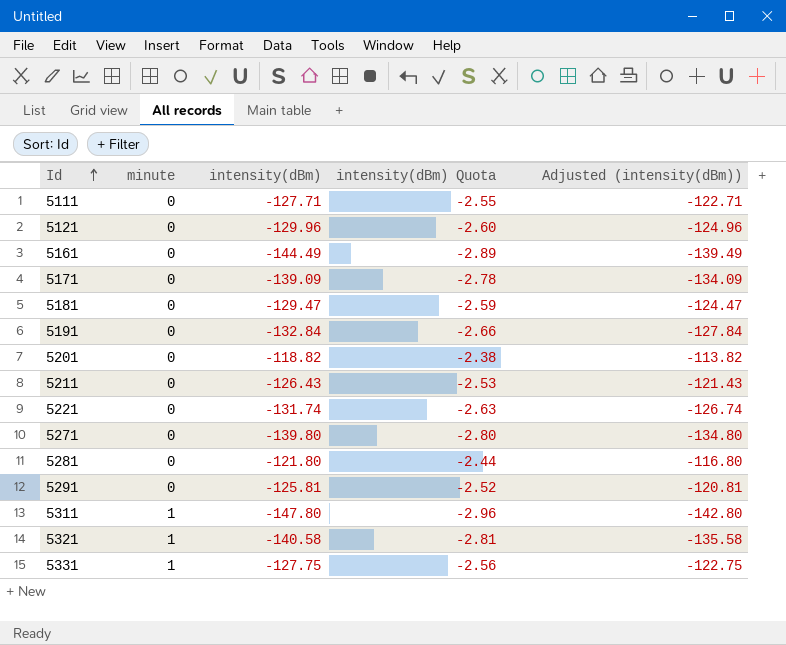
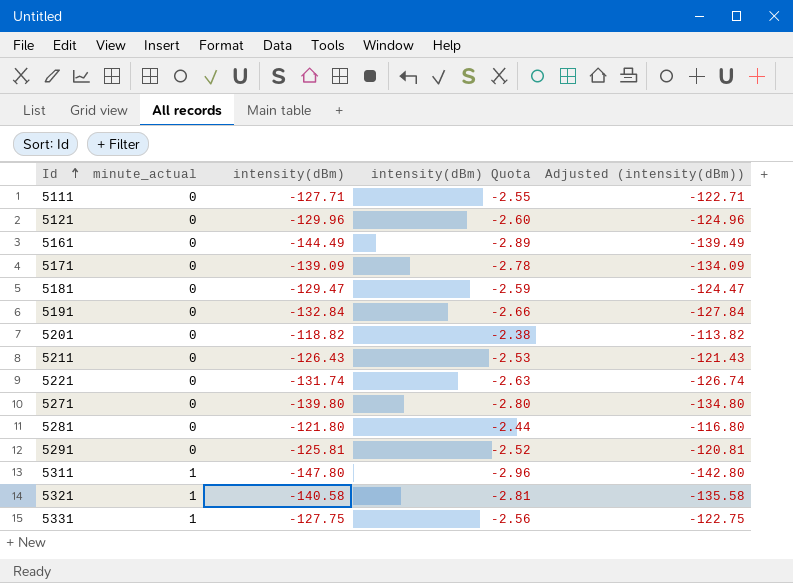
column name: minute -> minute_actual

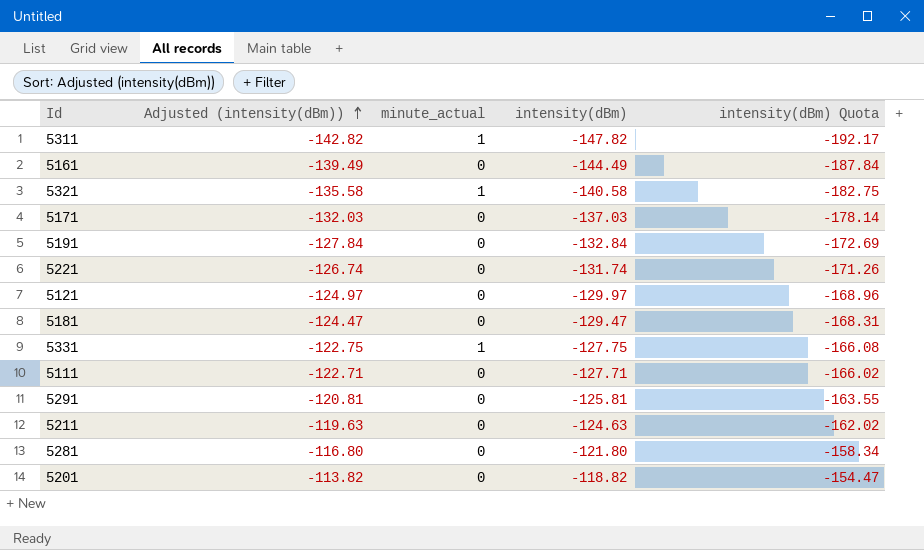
row order: Id ascending -> Adjusted (intensity(dBm)) ascending
column Adjusted (intensity(dBm)) | position: 5 -> 2
column intensity(dBm) Quota | formula: [intensity(dBm)] * 0.02 -> [intensity(dBm)] * 1.3
row 5271: 0 | -139.80 | -2.80 | -134.80 -> none
5311 | Adjusted (intensity(dBm)): -142.80 -> -142.82
5311 | intensity(dBm): -147.80 -> -147.82
5171 | Adjusted (intensity(dBm)): -134.09 -> -132.03
5171 | intensity(dBm): -139.09 -> -137.03
5121 | Adjusted (intensity(dBm)): -124.96 -> -124.97
5121 | intensity(dBm): -129.96 -> -129.97
5211 | Adjusted (intensity(dBm)): -121.43 -> -119.63
5211 | intensity(dBm): -126.43 -> -124.63

